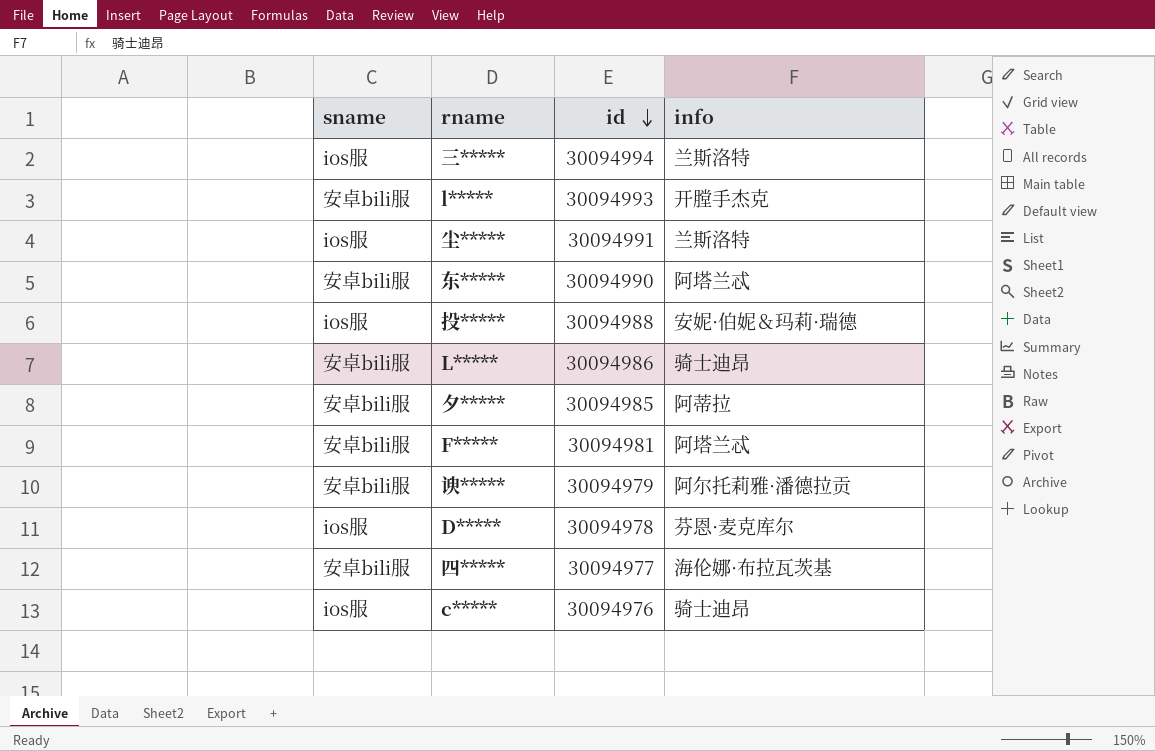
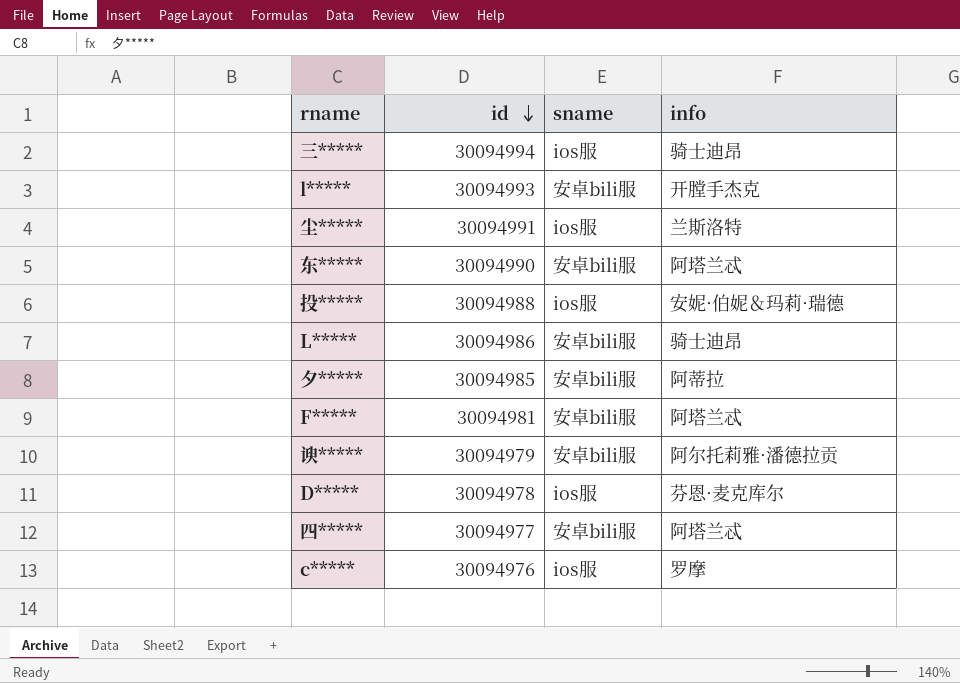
column sname | position: 1 -> 3
三***** | info: 兰斯洛特 -> 骑士迪昂
四***** | info: 海伦娜·布拉瓦茨基 -> 阿塔兰忒
c***** | info: 骑士迪昂 -> 罗摩

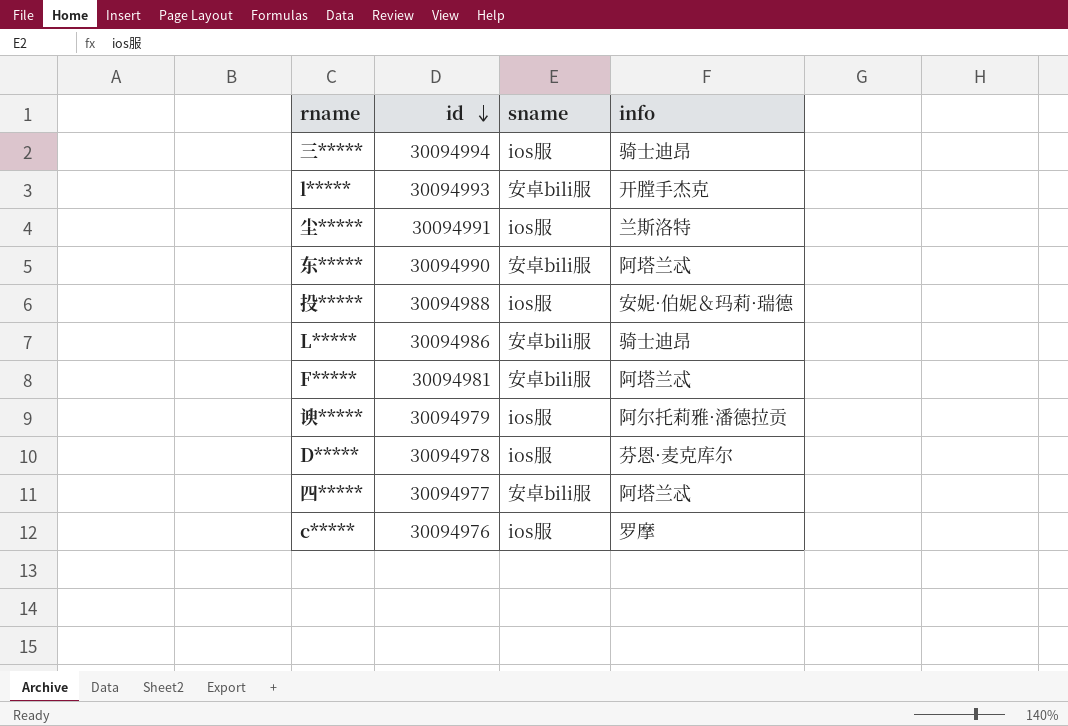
row 夕*****: 30094985 | 安卓bili服 | 阿蒂拉 -> none
谀***** | sname: 安卓bili服 -> ios服

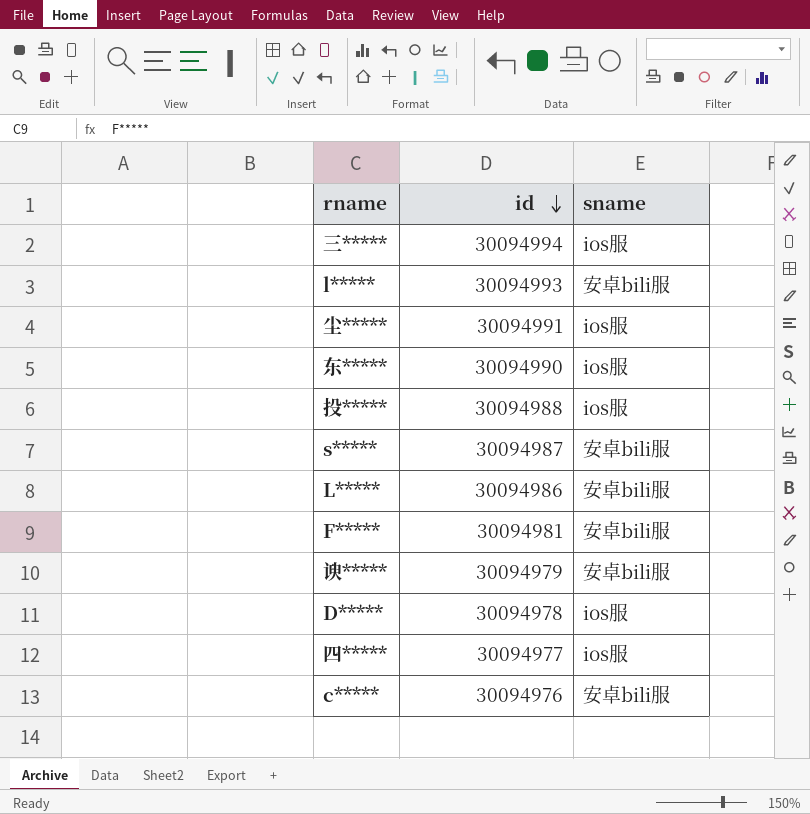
column info | position: 4 -> none
东***** | sname: 安卓bili服 -> ios服
row s*****: none -> 30094987 | 安卓bili服
谀***** | sname: ios服 -> 安卓bili服
四***** | sname: 安卓bili服 -> ios服
c***** | sname: ios服 -> 安卓bili服

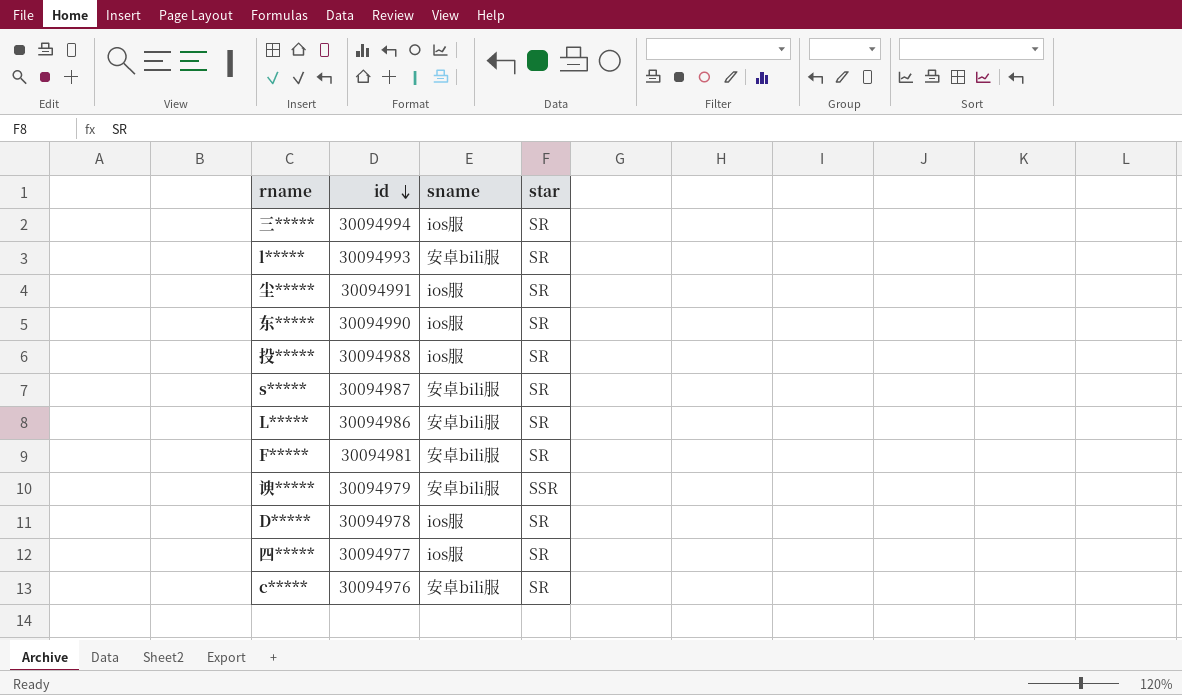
column star | position: none -> 4

